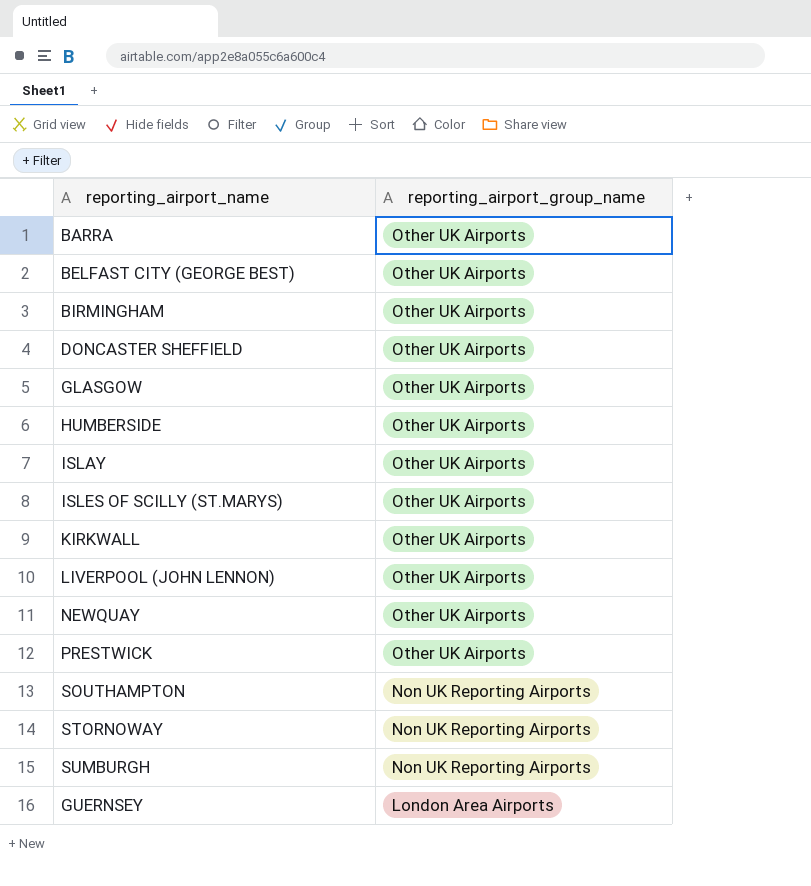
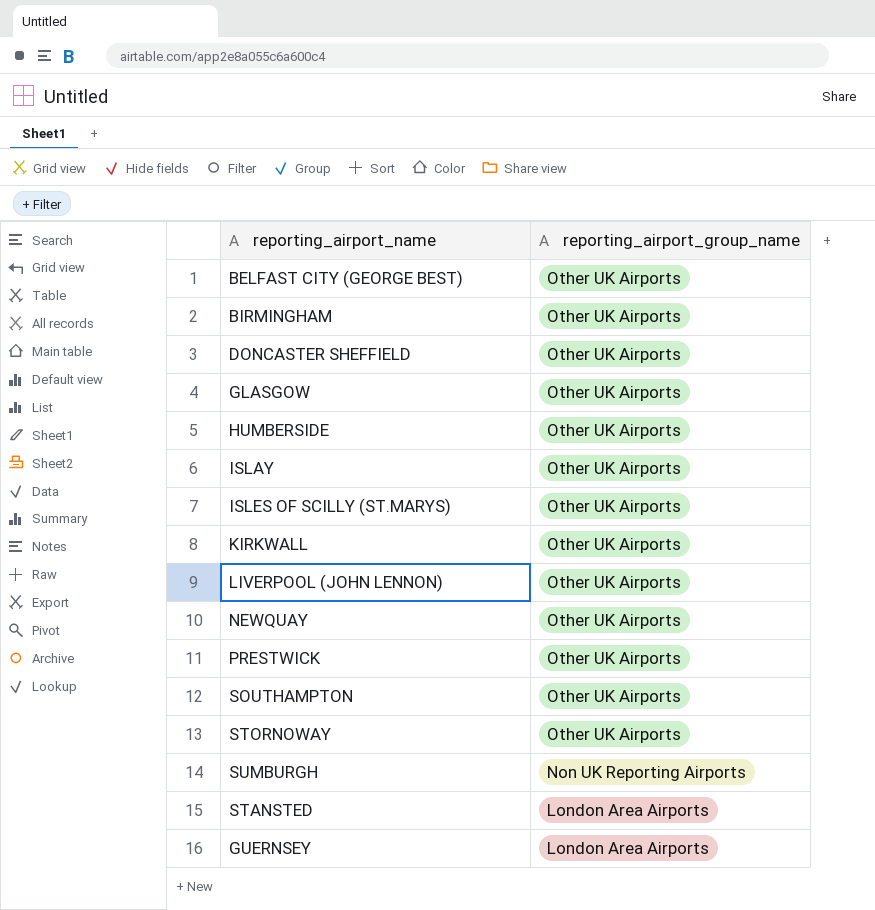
row BARRA: Other UK Airports -> none
SOUTHAMPTON | reporting_airport_group_name: Non UK Reporting Airports -> Other UK Airports
STORNOWAY | reporting_airport_group_name: Non UK Reporting Airports -> Other UK Airports
row STANSTED: none -> London Area Airports

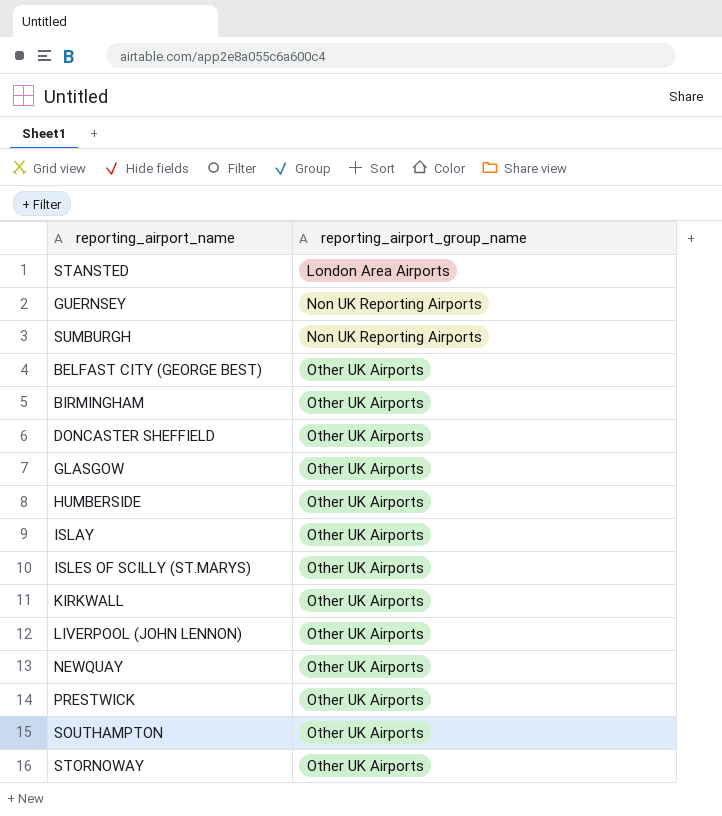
row order: reporting_airport_group_name descending -> reporting_airport_group_name ascending
GUERNSEY | reporting_airport_group_name: London Area Airports -> Non UK Reporting Airports

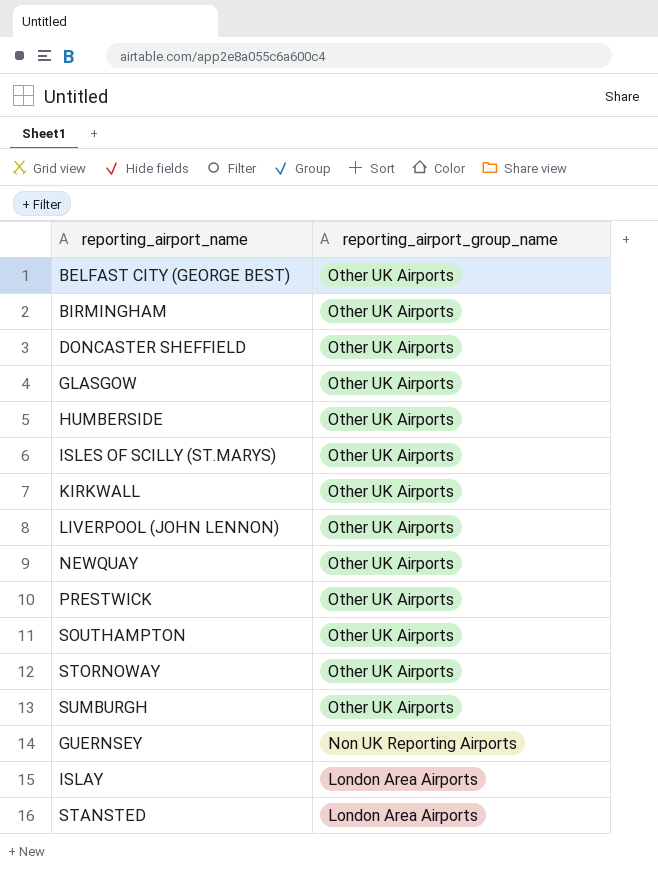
row order: reporting_airport_group_name ascending -> reporting_airport_group_name descending
SUMBURGH | reporting_airport_group_name: Non UK Reporting Airports -> Other UK Airports
ISLAY | reporting_airport_group_name: Other UK Airports -> London Area Airports

